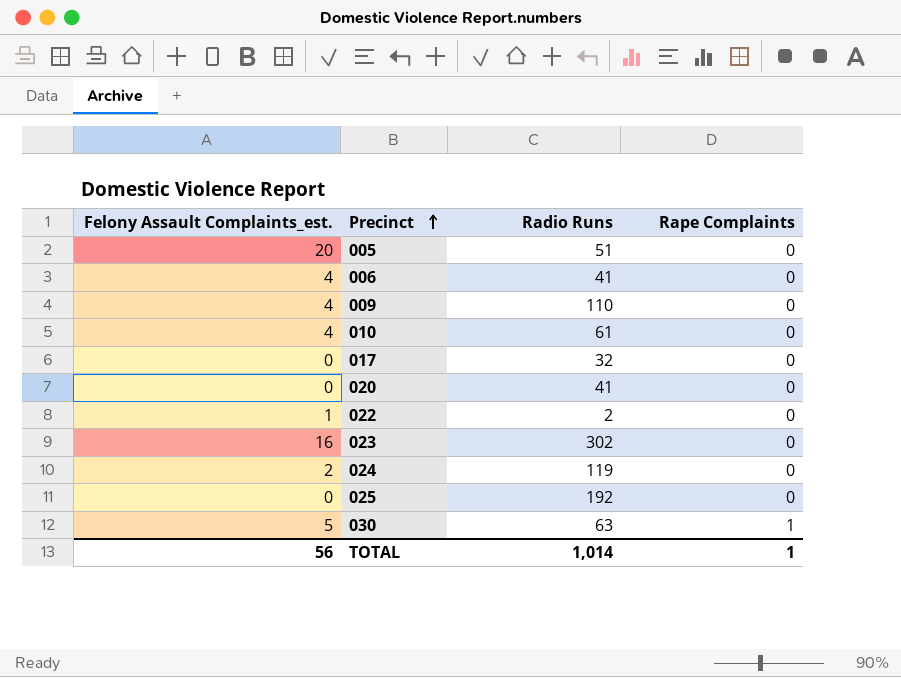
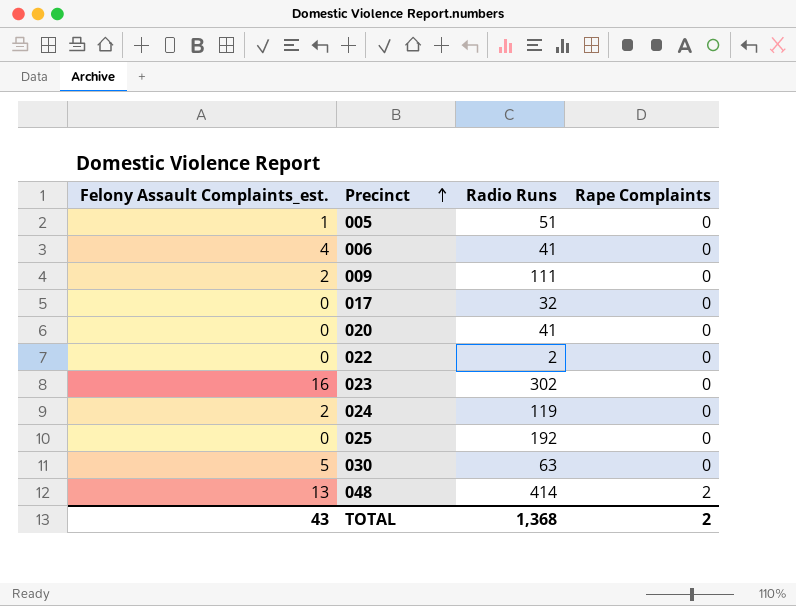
row 010: 4 | 61 | 0 -> none
005 | Felony Assault Complaints_est.: 20 -> 1
009 | Felony Assault Complaints_est.: 4 -> 2
009 | Radio Runs: 110 -> 111
022 | Felony Assault Complaints_est.: 1 -> 0
030 | Rape Complaints: 1 -> 0
row 048: none -> 13 | 414 | 2
TOTAL | Felony Assault Complaints_est.: 56 -> 43
TOTAL | Radio Runs: 1,014 -> 1,368
TOTAL | Rape Complaints: 1 -> 2

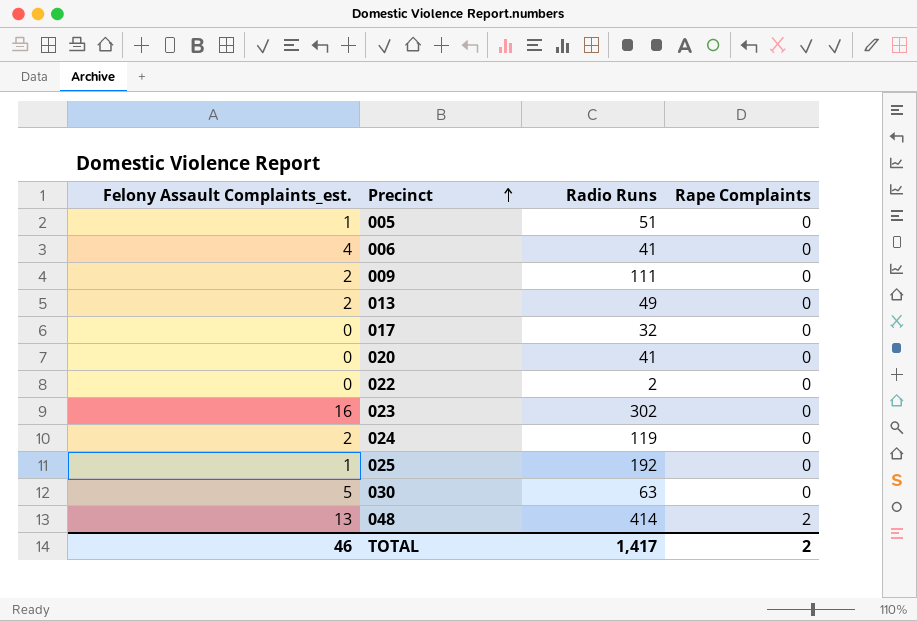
row 013: none -> 2 | 49 | 0
025 | Felony Assault Complaints_est.: 0 -> 1
TOTAL | Felony Assault Complaints_est.: 43 -> 46
TOTAL | Radio Runs: 1,368 -> 1,417

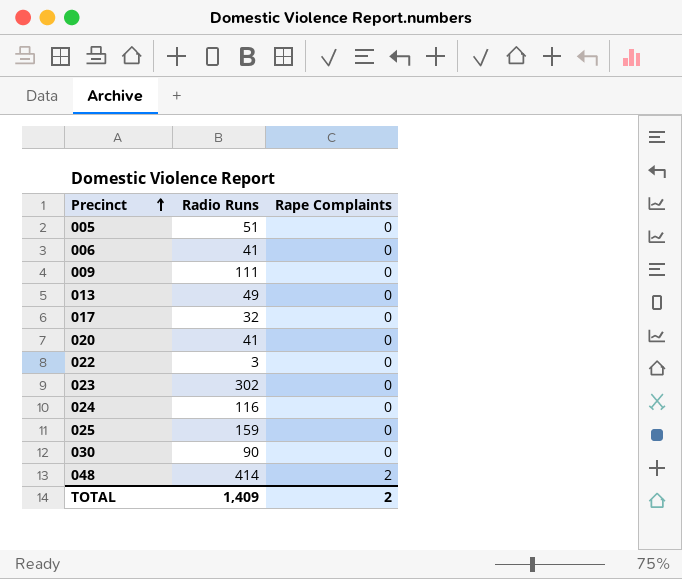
column Felony Assault Complaints_est. | position: 1 -> none
022 | Radio Runs: 2 -> 3
024 | Radio Runs: 119 -> 116
025 | Radio Runs: 192 -> 159
030 | Radio Runs: 63 -> 90
TOTAL | Radio Runs: 1,417 -> 1,409

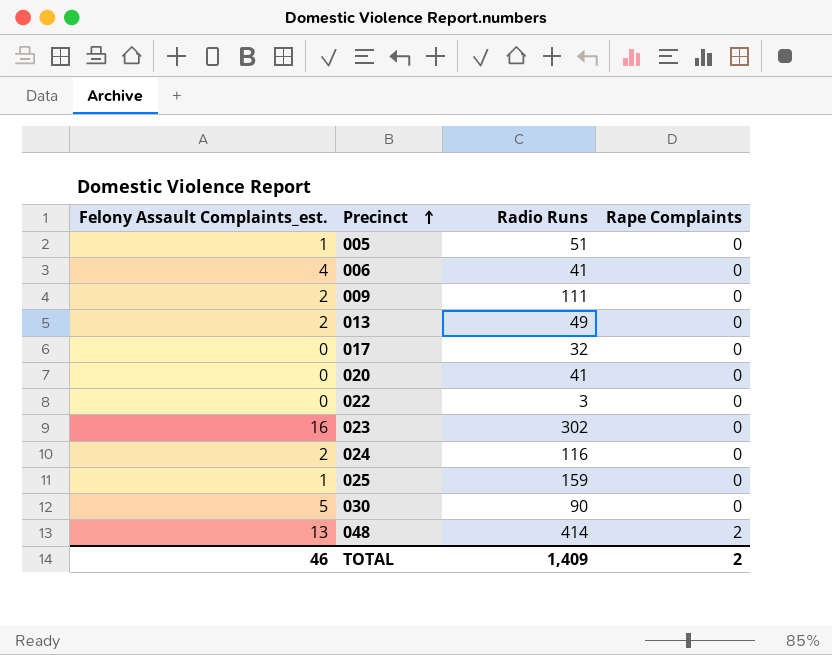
column Felony Assault Complaints_est. | position: none -> 1

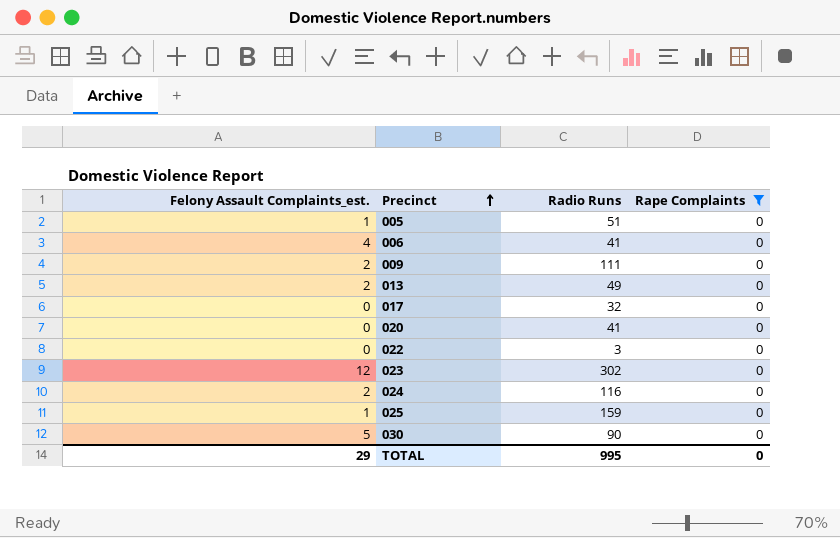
filter: none -> Rape Complaints = 0
023 | Felony Assault Complaints_est.: 16 -> 12
TOTAL | Felony Assault Complaints_est.: 46 -> 29
TOTAL | Radio Runs: 1,409 -> 995
TOTAL | Rape Complaints: 2 -> 0

